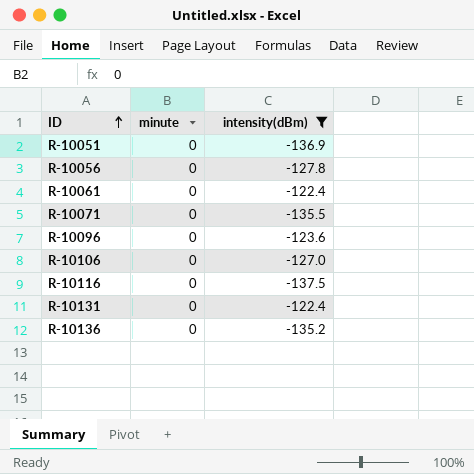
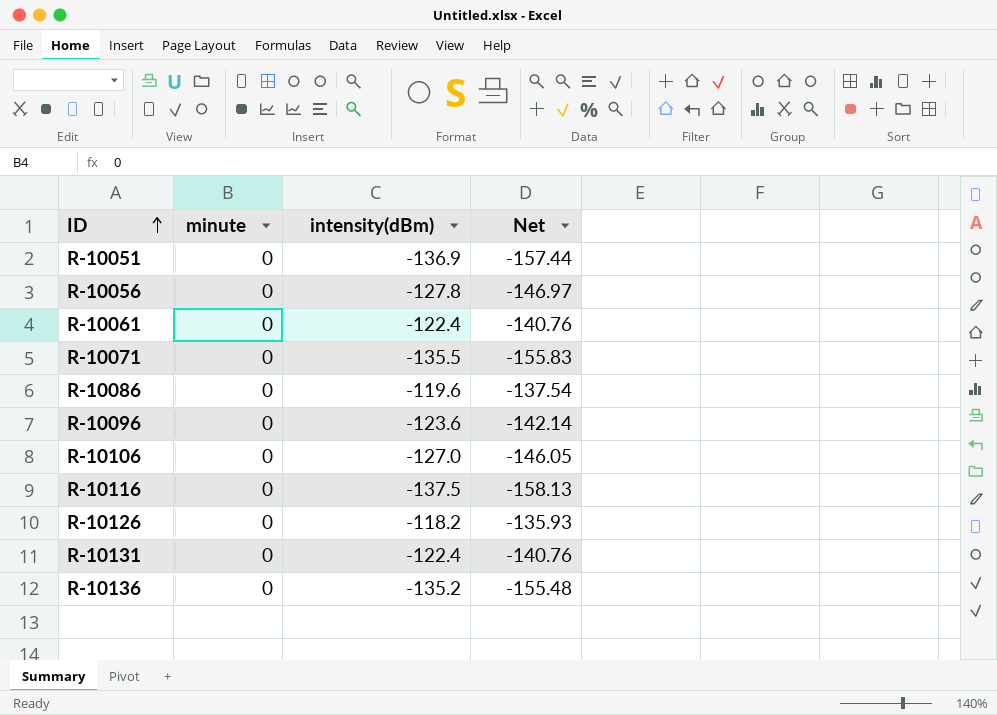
filter: intensity(dBm) <= -122.4 -> none
column Net | formula: none -> [intensity(dBm)] * 1.15

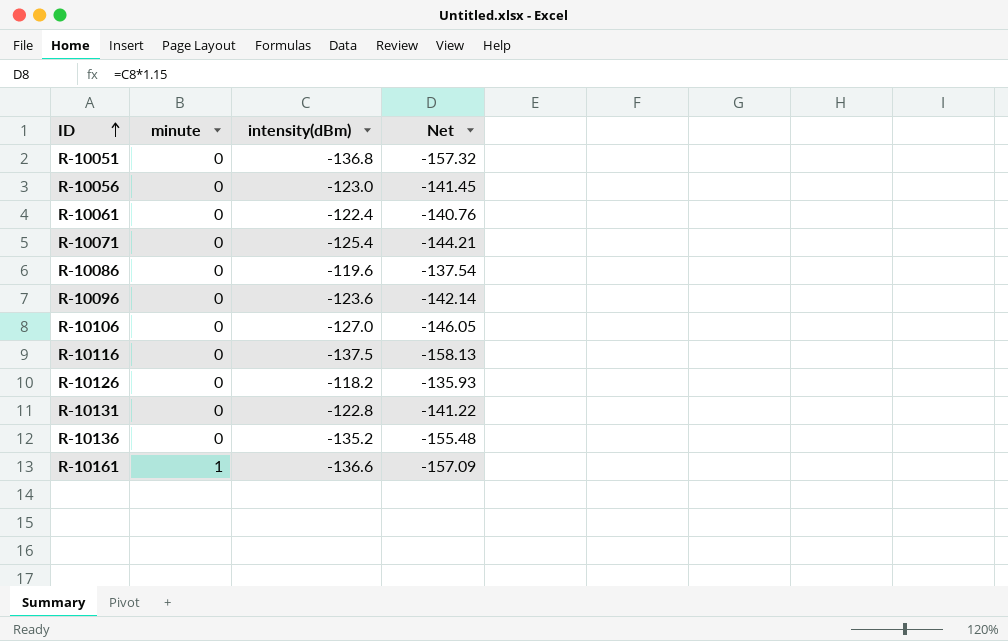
R-10051 | intensity(dBm): -136.9 -> -136.8
R-10051 | Net: -157.44 -> -157.32
R-10056 | intensity(dBm): -127.8 -> -123.0
R-10056 | Net: -146.97 -> -141.45
R-10071 | intensity(dBm): -135.5 -> -125.4
R-10071 | Net: -155.83 -> -144.21
R-10131 | intensity(dBm): -122.4 -> -122.8
R-10131 | Net: -140.76 -> -141.22
row R-10161: none -> 1 | -136.6 | -157.09

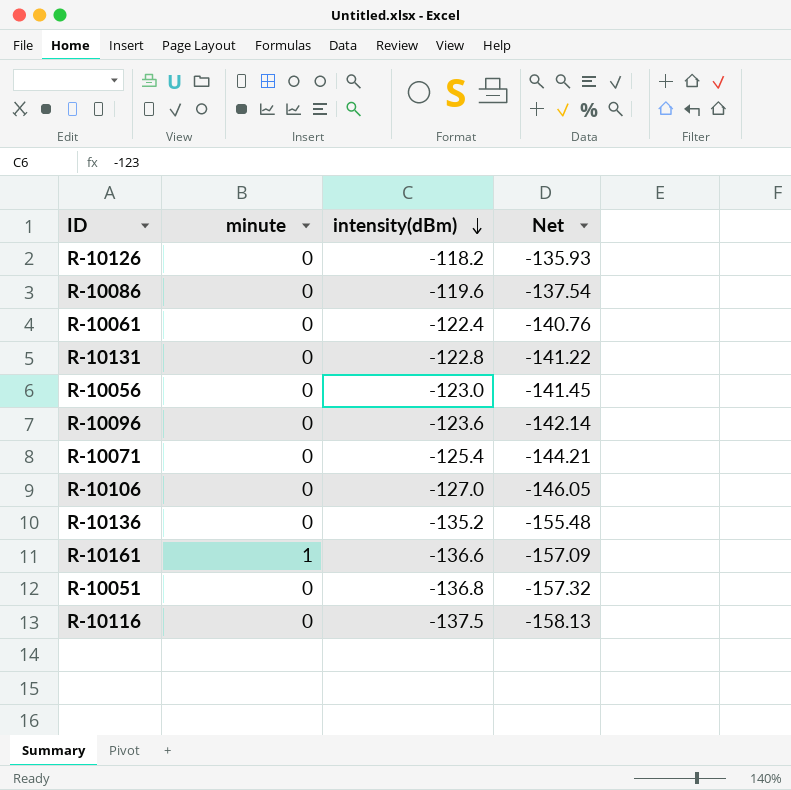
row order: ID ascending -> intensity(dBm) descending

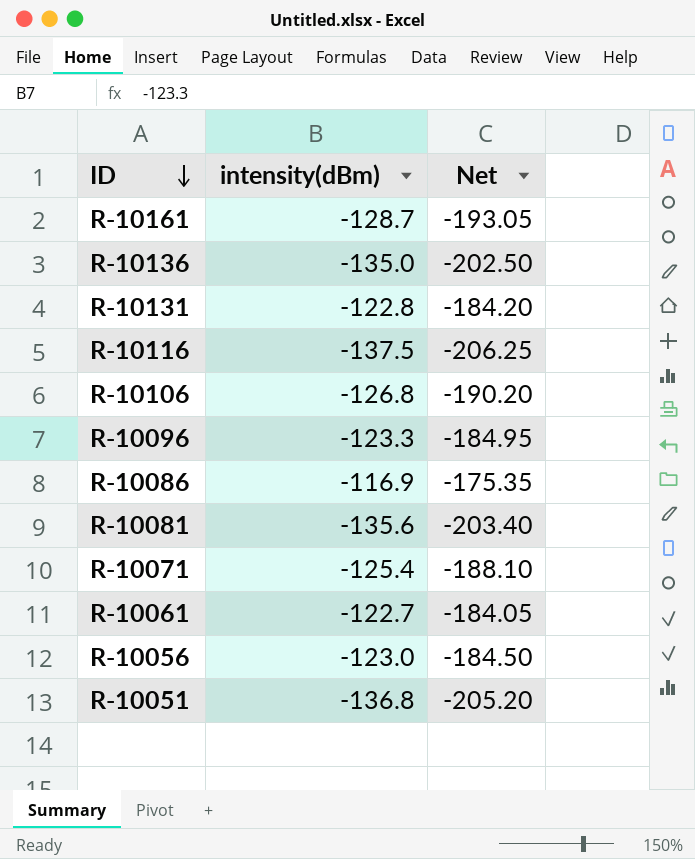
row order: intensity(dBm) descending -> ID descending
column minute | position: 2 -> none
column Net | formula: [intensity(dBm)] * 1.15 -> [intensity(dBm)] * 1.5
row R-10126: 0 | -118.2 | -135.93 -> none
R-10161 | intensity(dBm): -136.6 -> -128.7
R-10136 | intensity(dBm): -135.2 -> -135.0
R-10106 | intensity(dBm): -127.0 -> -126.8
R-10096 | intensity(dBm): -123.6 -> -123.3
R-10086 | intensity(dBm): -119.6 -> -116.9
row R-10081: none -> -135.6 | -203.40
R-10061 | intensity(dBm): -122.4 -> -122.7

